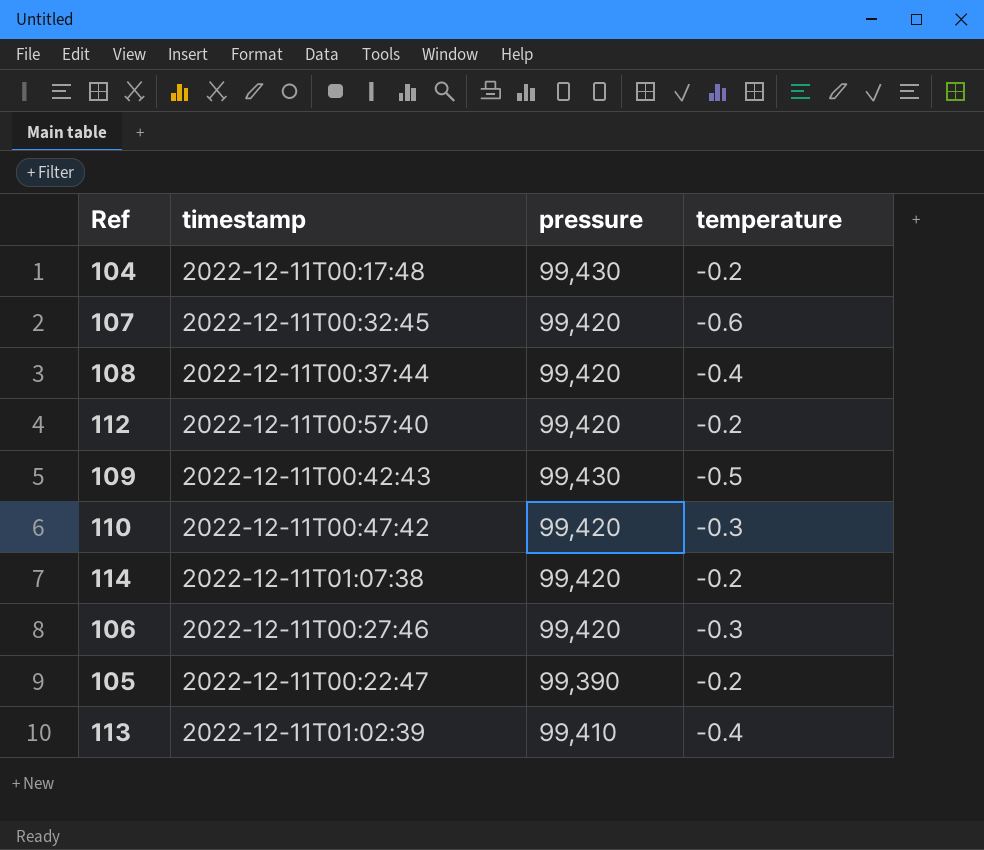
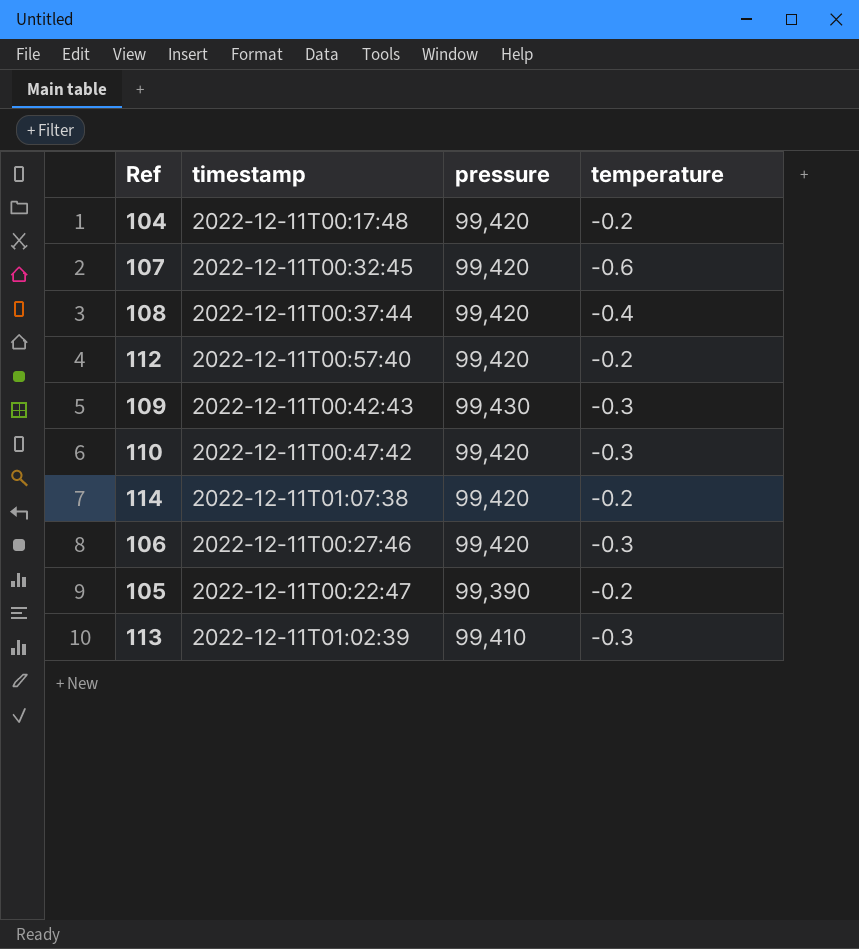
104 | pressure: 99,430 -> 99,420
109 | temperature: -0.5 -> -0.3
113 | temperature: -0.4 -> -0.3

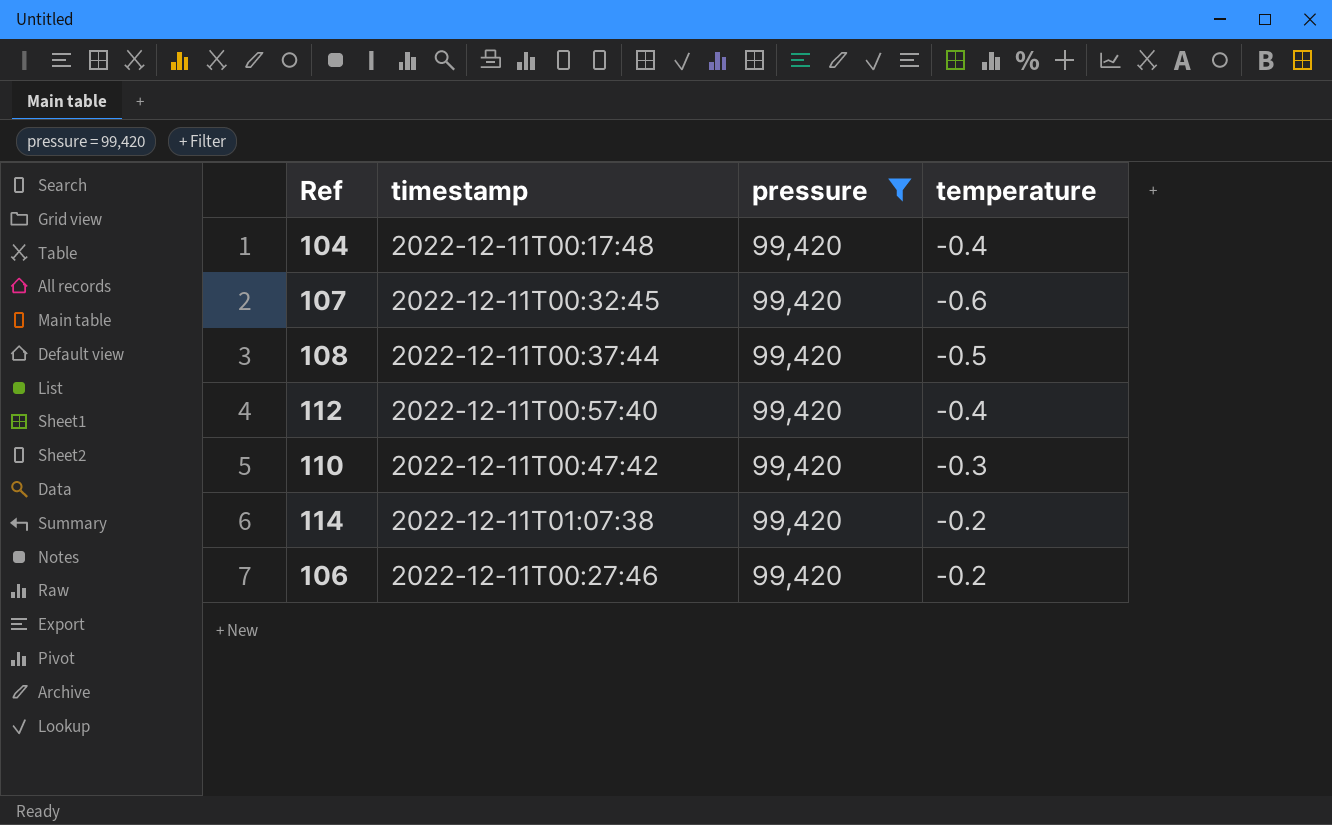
filter: none -> pressure = 99,420
104 | temperature: -0.2 -> -0.4
108 | temperature: -0.4 -> -0.5
112 | temperature: -0.2 -> -0.4
106 | temperature: -0.3 -> -0.2

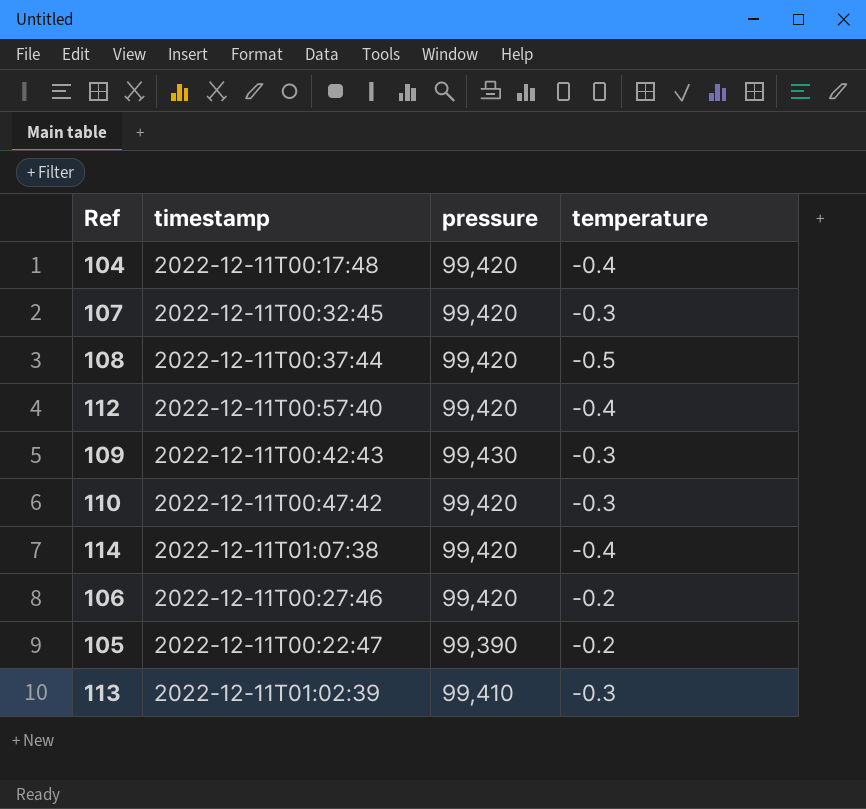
filter: pressure = 99,420 -> none
107 | temperature: -0.6 -> -0.3
114 | temperature: -0.2 -> -0.4

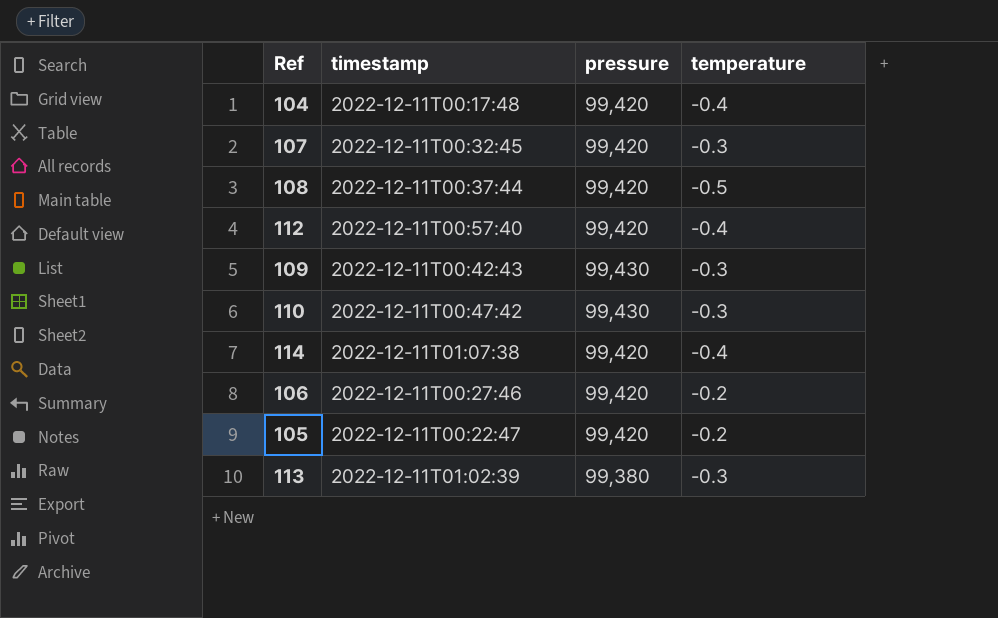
110 | pressure: 99,420 -> 99,430
105 | pressure: 99,390 -> 99,420
113 | pressure: 99,410 -> 99,380

